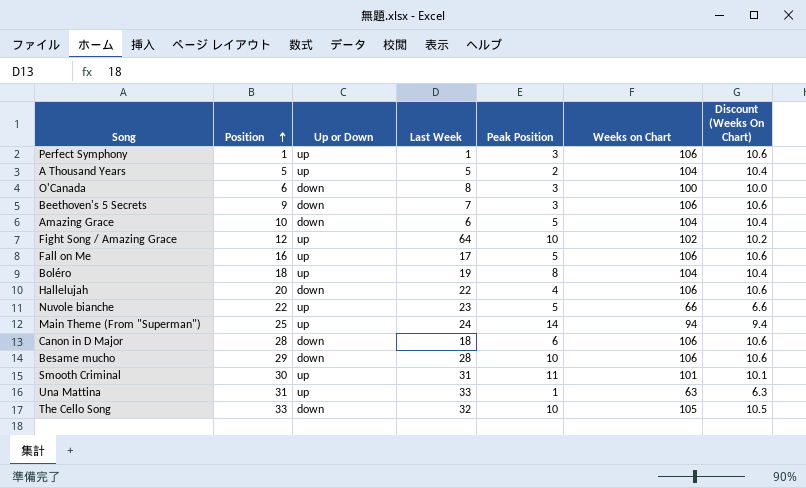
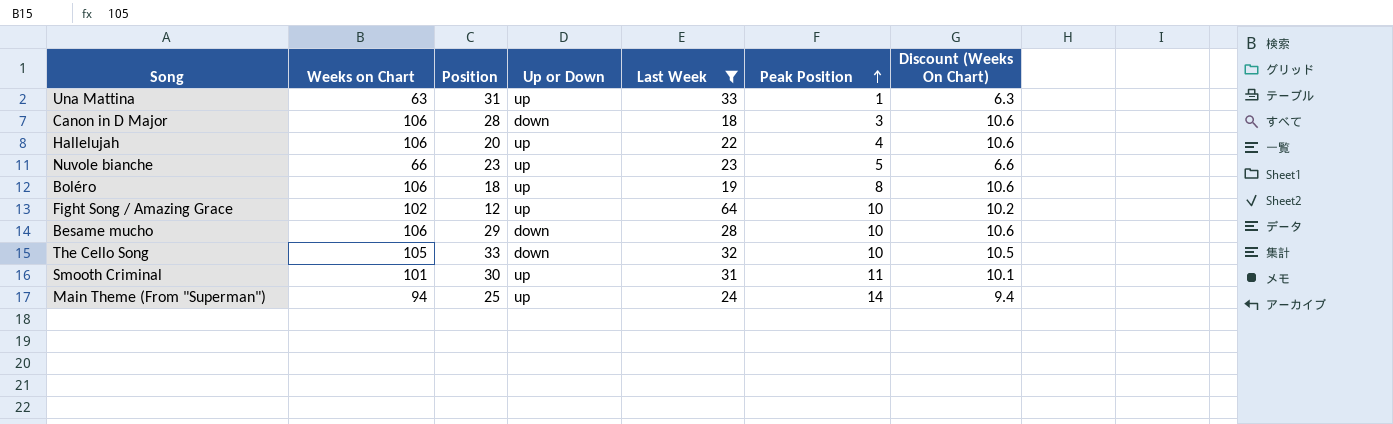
filter: none -> Last Week >= 18
row order: Position ascending -> Peak Position ascending
column Weeks on Chart | position: 6 -> 2
Canon in D Major | Peak Position: 6 -> 3
Hallelujah | Up or Down: down -> up
Nuvole bianche | Position: 22 -> 23
Boléro | Weeks on Chart: 104 -> 106
Boléro | Discount (Weeks On Chart): 10.4 -> 10.6

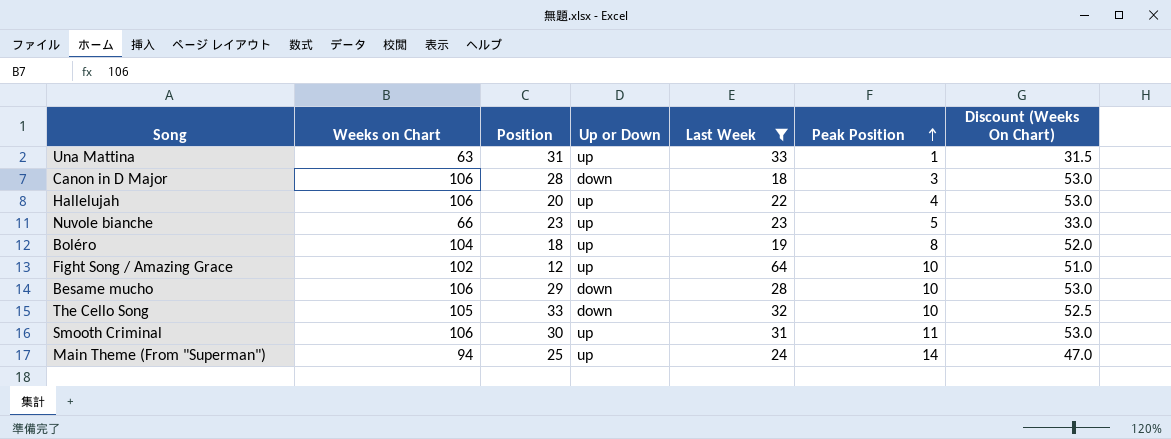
column Discount (Weeks On Chart) | formula: [Weeks on Chart] * 0.1 -> [Weeks on Chart] * 0.5
Boléro | Weeks on Chart: 106 -> 104
Smooth Criminal | Weeks on Chart: 101 -> 106

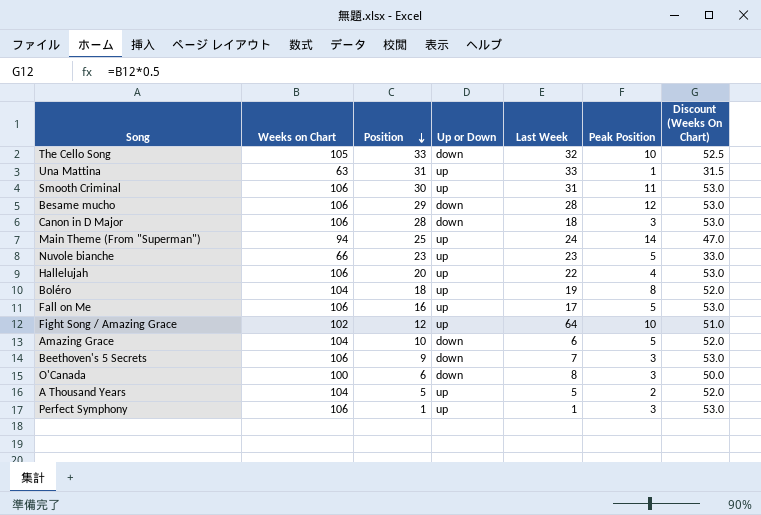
filter: Last Week >= 18 -> none
row order: Peak Position ascending -> Position descending
Besame mucho | Peak Position: 10 -> 12

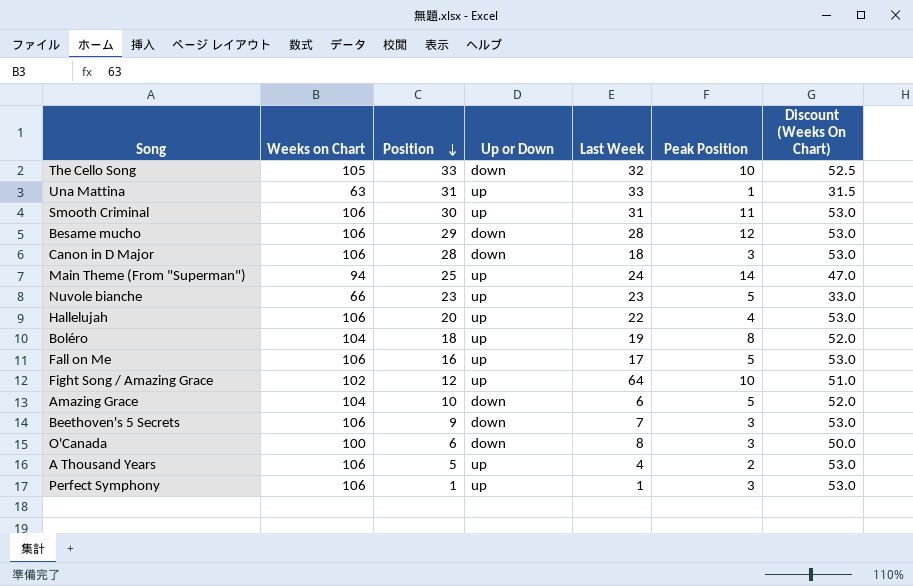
A Thousand Years | Weeks on Chart: 104 -> 106
A Thousand Years | Last Week: 5 -> 4
A Thousand Years | Discount (Weeks On Chart): 52.0 -> 53.0

